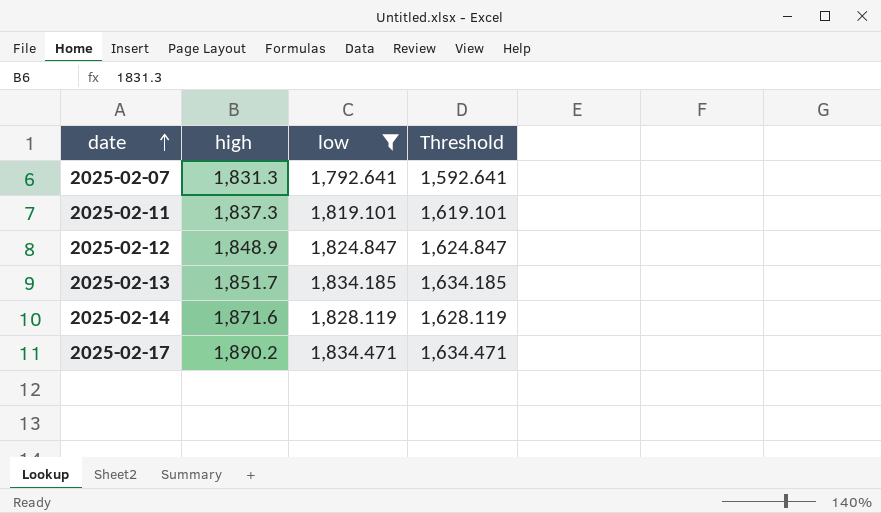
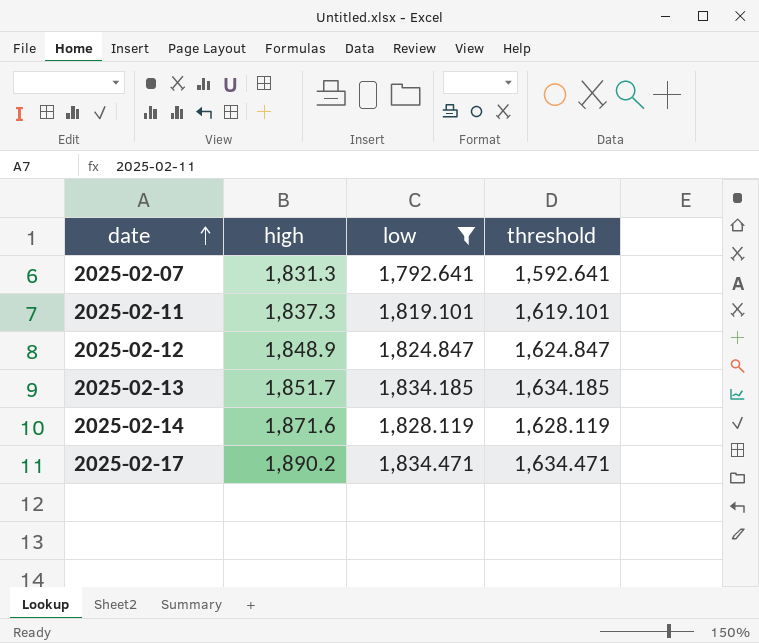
column name: Threshold -> threshold

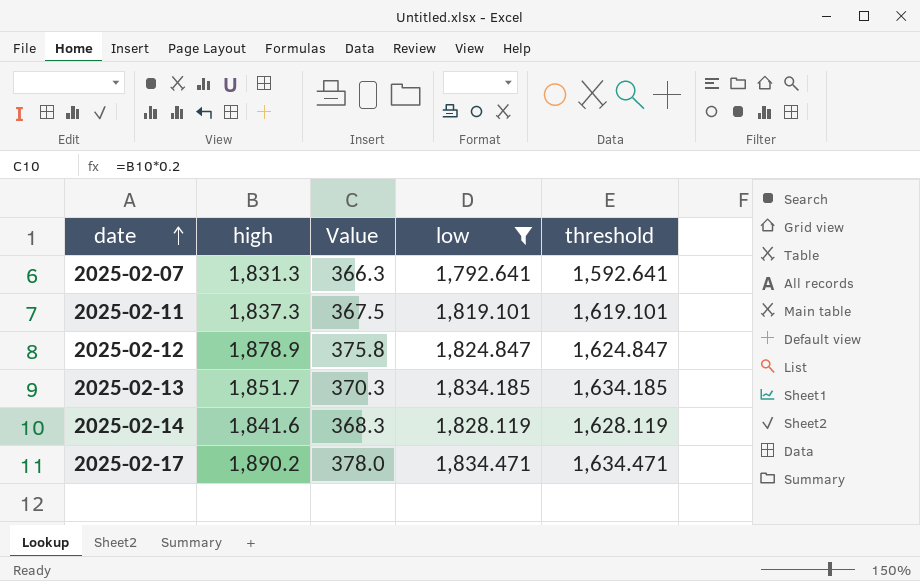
column Value | formula: none -> [high] * 0.2
2025-02-12 | high: 1,848.9 -> 1,878.9
2025-02-14 | high: 1,871.6 -> 1,841.6

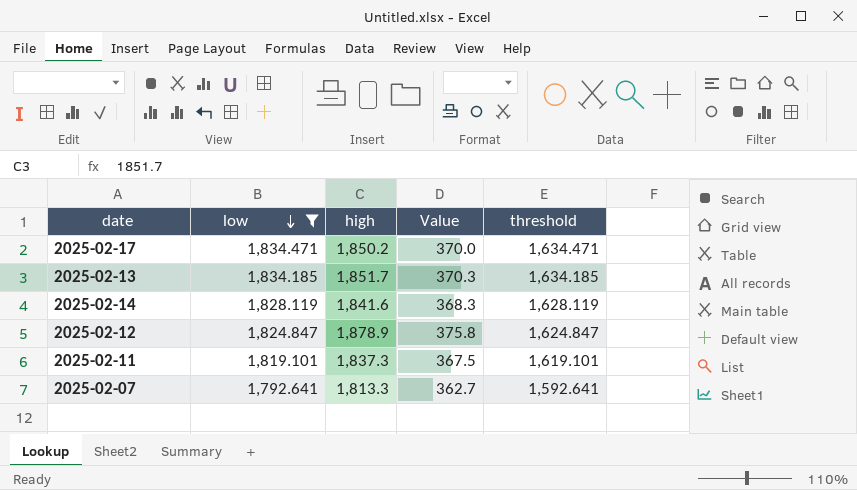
row order: date ascending -> low descending
column low | position: 4 -> 2
2025-02-17 | high: 1,890.2 -> 1,850.2
2025-02-17 | Value: 378.0 -> 370.0
2025-02-07 | high: 1,831.3 -> 1,813.3
2025-02-07 | Value: 366.3 -> 362.7

